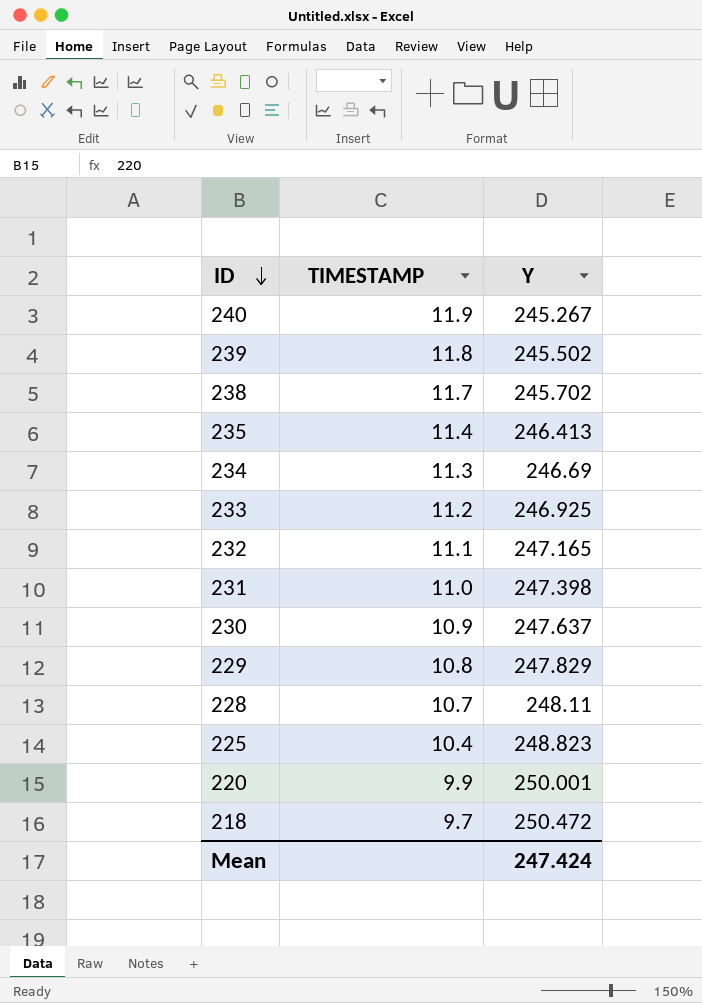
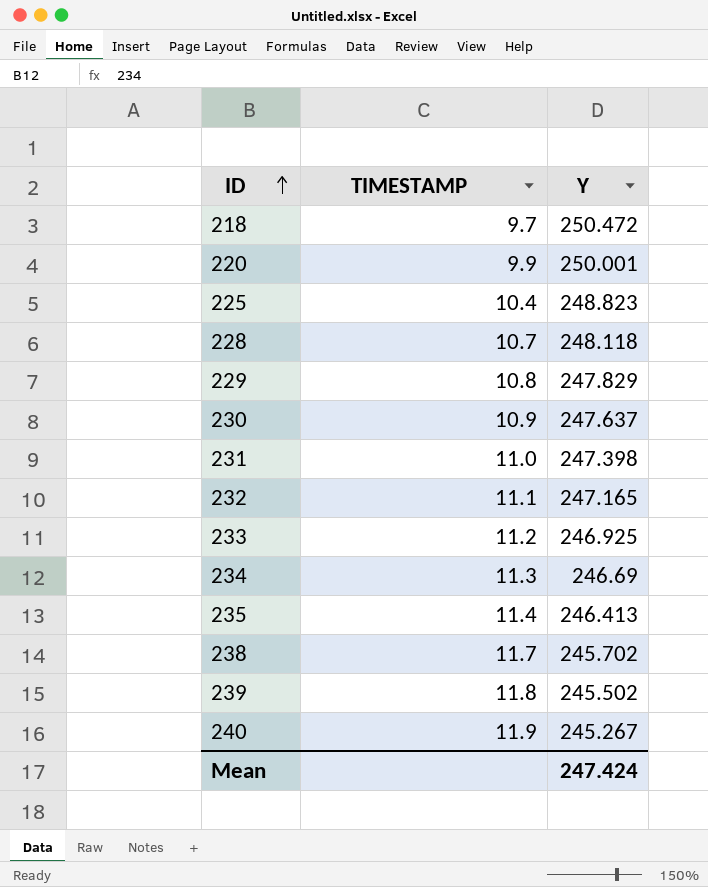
row order: ID descending -> ID ascending
228 | Y: 248.11 -> 248.118

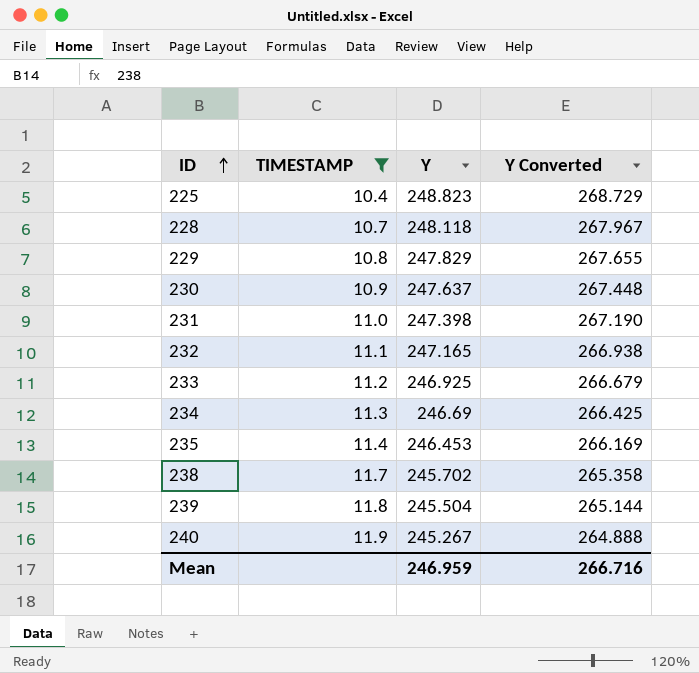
filter: none -> TIMESTAMP >= 10.4
column Y Converted | formula: none -> [Y] * 1.08
235 | Y: 246.413 -> 246.453
239 | Y: 245.502 -> 245.504
Mean | Y: 247.424 -> 246.959

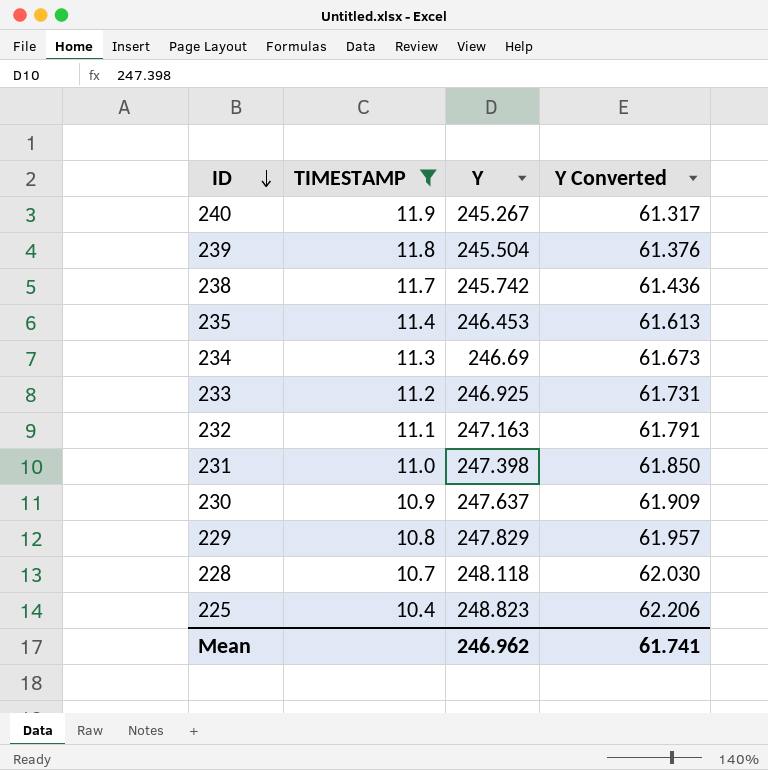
row order: ID ascending -> ID descending
column Y Converted | formula: [Y] * 1.08 -> [Y] * 0.25
238 | Y: 245.702 -> 245.742
232 | Y: 247.165 -> 247.163
Mean | Y: 246.959 -> 246.962
Mean | Y Converted: 266.716 -> 61.741

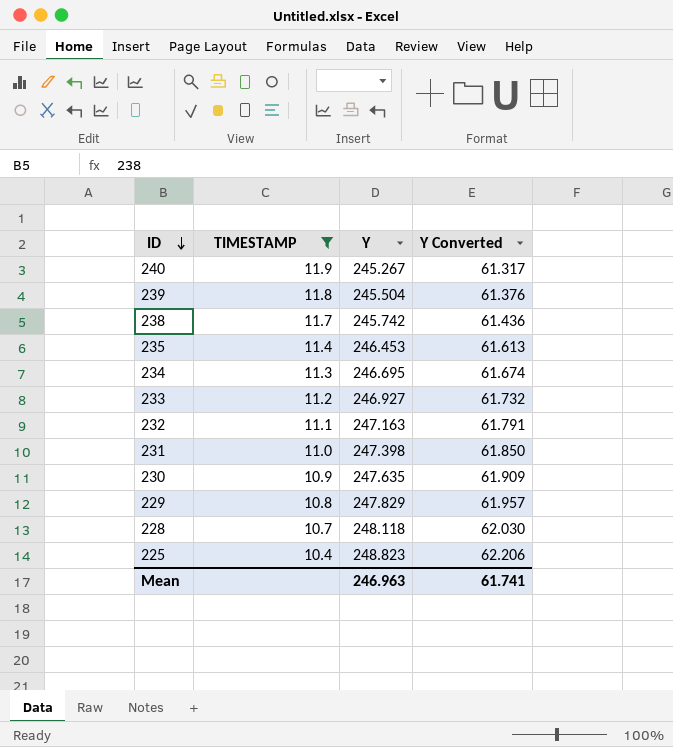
234 | Y: 246.69 -> 246.695
234 | Y Converted: 61.673 -> 61.674
233 | Y: 246.925 -> 246.927
233 | Y Converted: 61.731 -> 61.732
230 | Y: 247.637 -> 247.635
Mean | Y: 246.962 -> 246.963

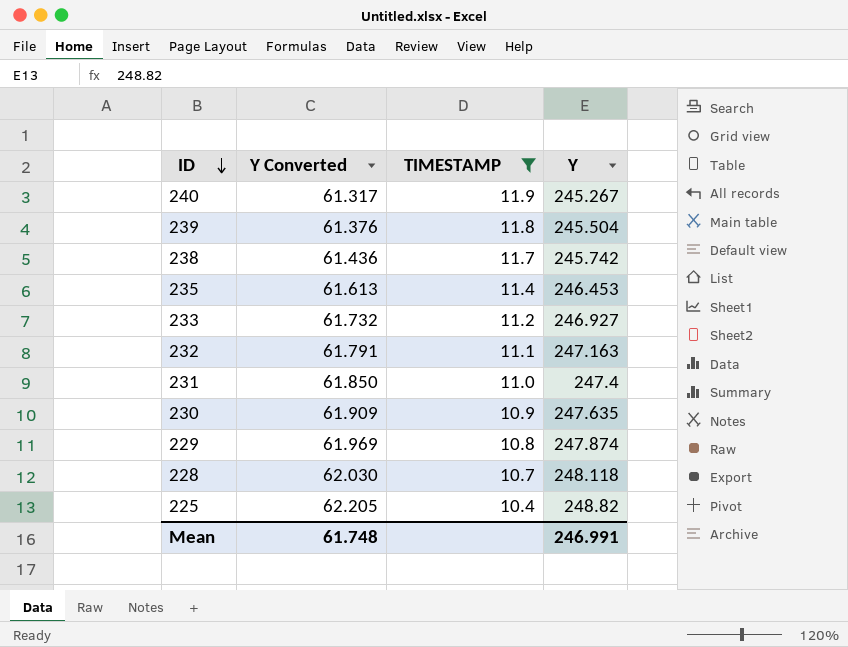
column Y Converted | position: 4 -> 2
row 234: 11.3 | 246.695 | 61.674 -> none
231 | Y: 247.398 -> 247.4
229 | Y Converted: 61.957 -> 61.969
229 | Y: 247.829 -> 247.874
225 | Y Converted: 62.206 -> 62.205
225 | Y: 248.823 -> 248.82
Mean | Y Converted: 61.741 -> 61.748
Mean | Y: 246.963 -> 246.991

